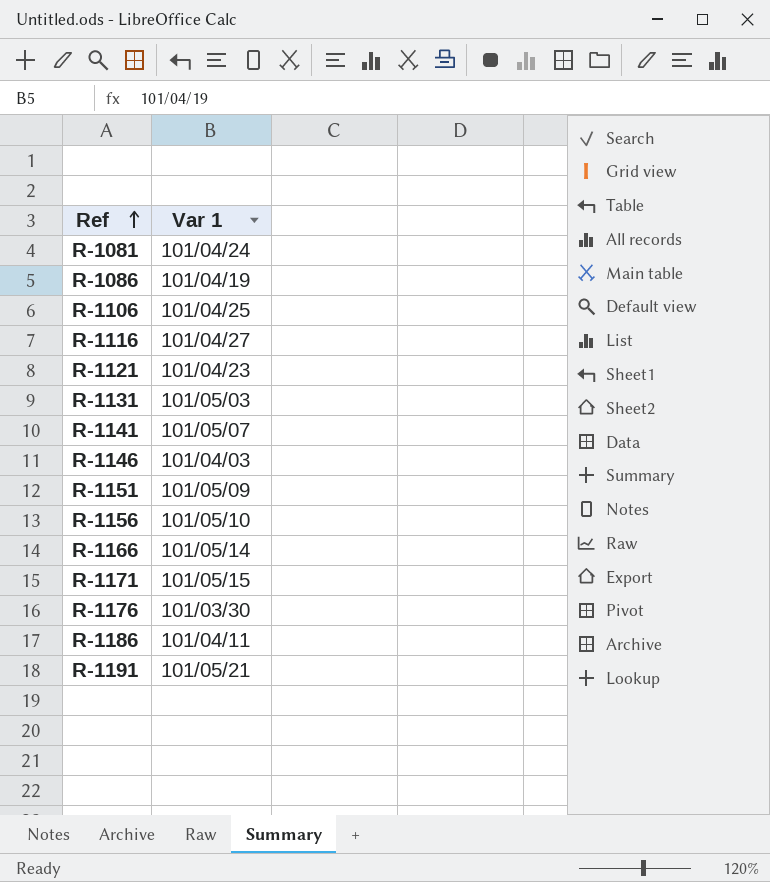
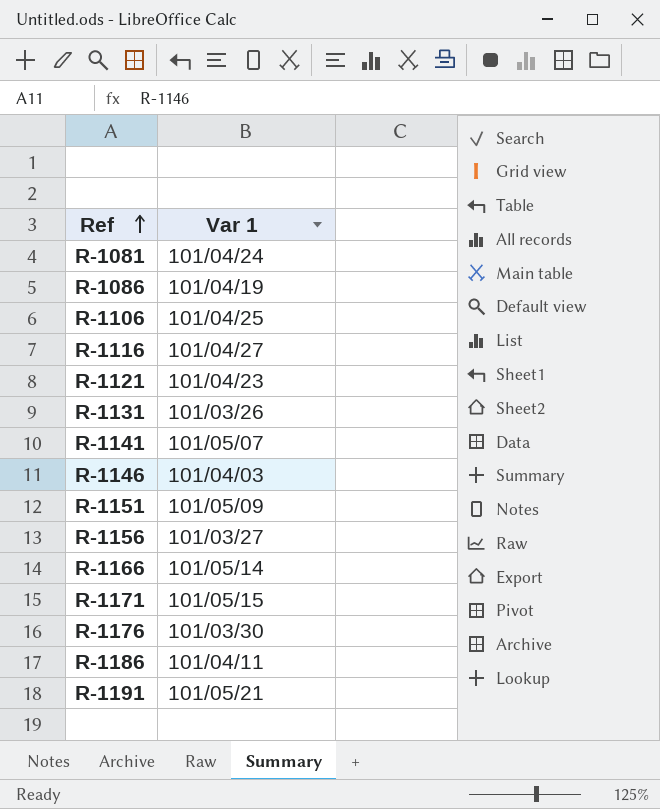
R-1131 | Var 1: 101/05/03 -> 101/03/26
R-1156 | Var 1: 101/05/10 -> 101/03/27

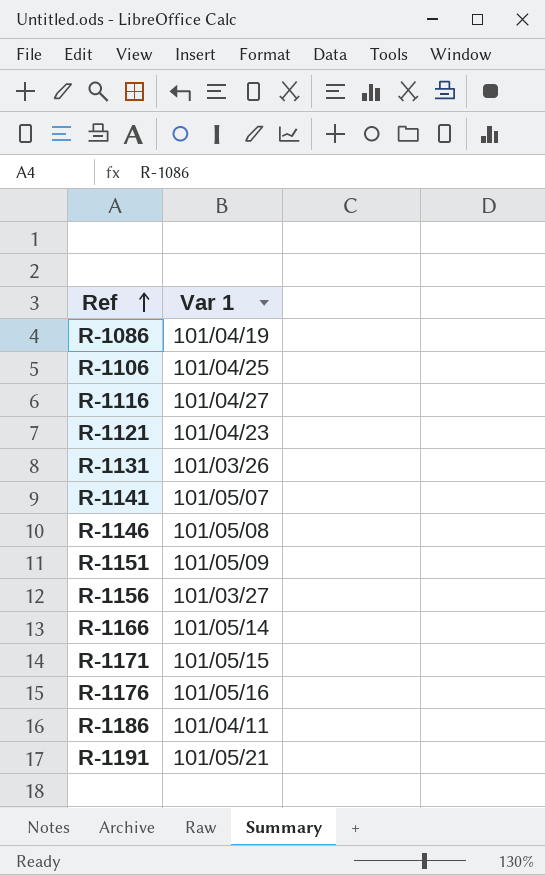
row R-1081: 101/04/24 -> none
R-1146 | Var 1: 101/04/03 -> 101/05/08
R-1176 | Var 1: 101/03/30 -> 101/05/16

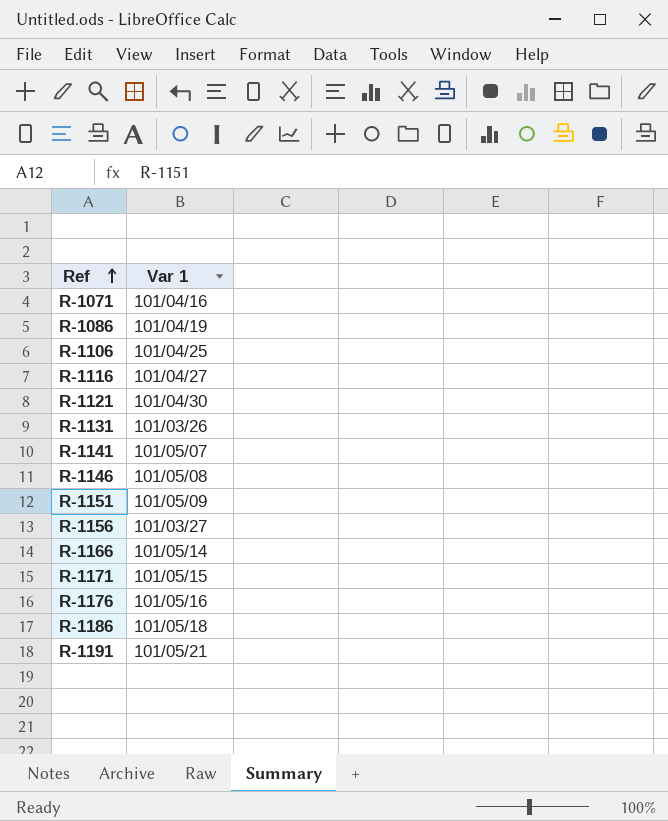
row R-1071: none -> 101/04/16
R-1121 | Var 1: 101/04/23 -> 101/04/30
R-1186 | Var 1: 101/04/11 -> 101/05/18

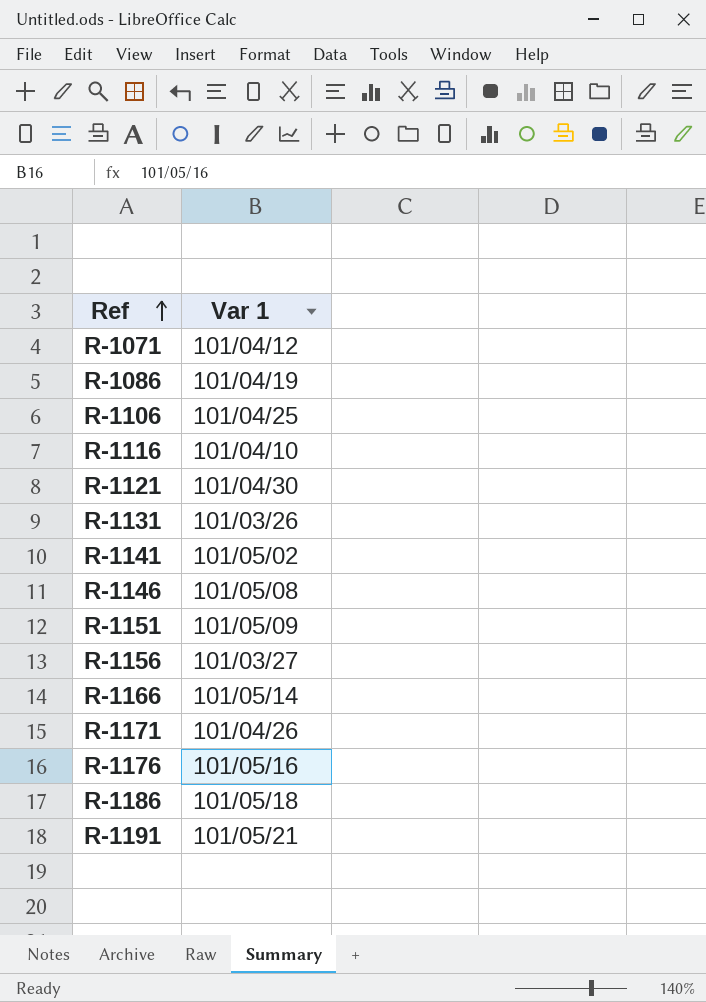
R-1071 | Var 1: 101/04/16 -> 101/04/12
R-1116 | Var 1: 101/04/27 -> 101/04/10
R-1141 | Var 1: 101/05/07 -> 101/05/02
R-1171 | Var 1: 101/05/15 -> 101/04/26

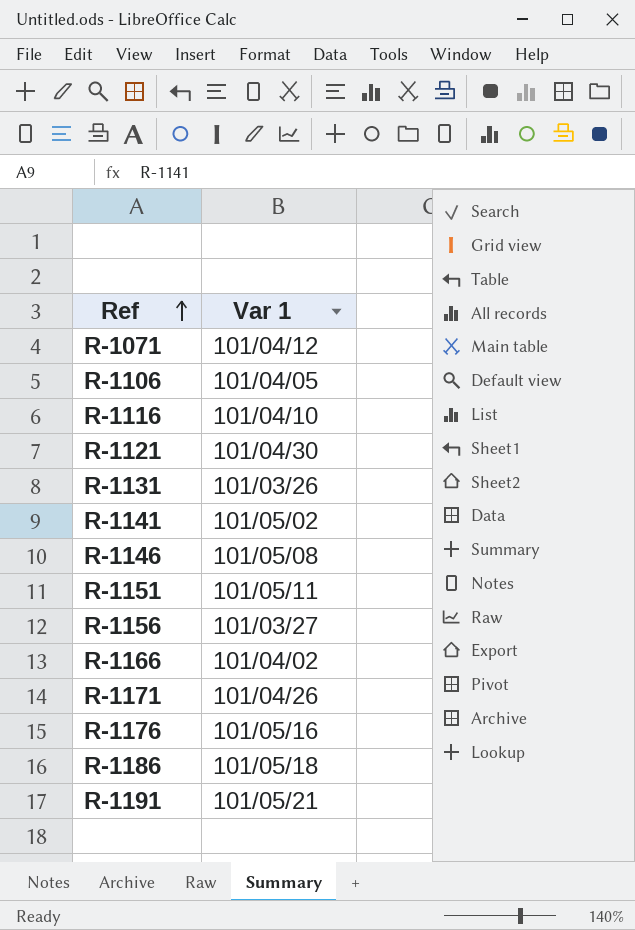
row R-1086: 101/04/19 -> none
R-1106 | Var 1: 101/04/25 -> 101/04/05
R-1151 | Var 1: 101/05/09 -> 101/05/11
R-1166 | Var 1: 101/05/14 -> 101/04/02

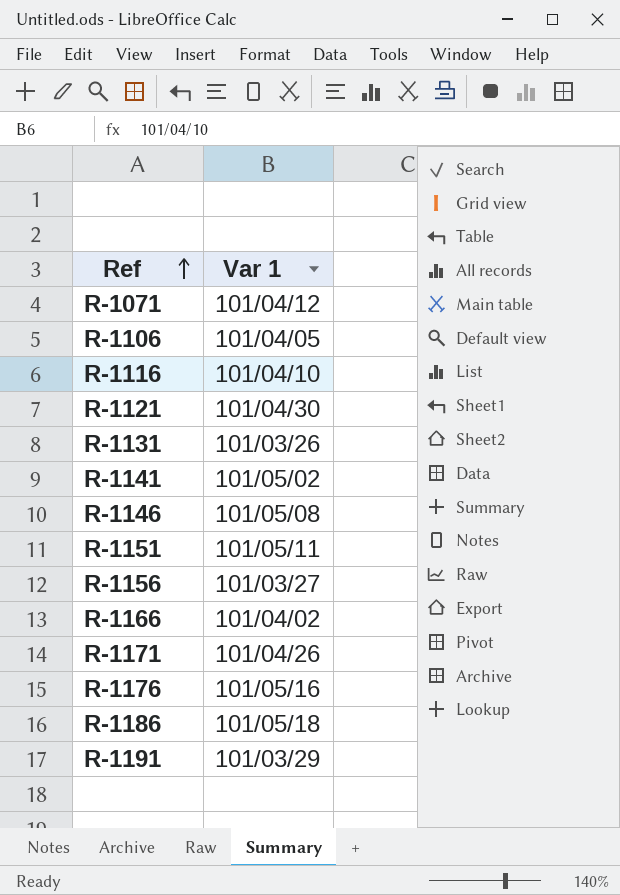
R-1191 | Var 1: 101/05/21 -> 101/03/29

